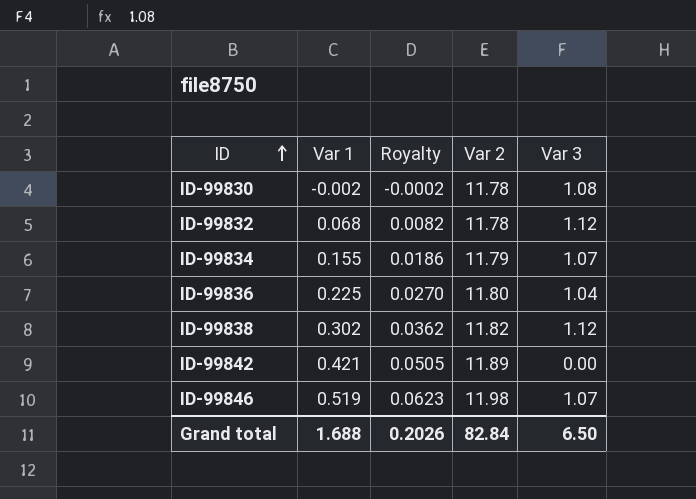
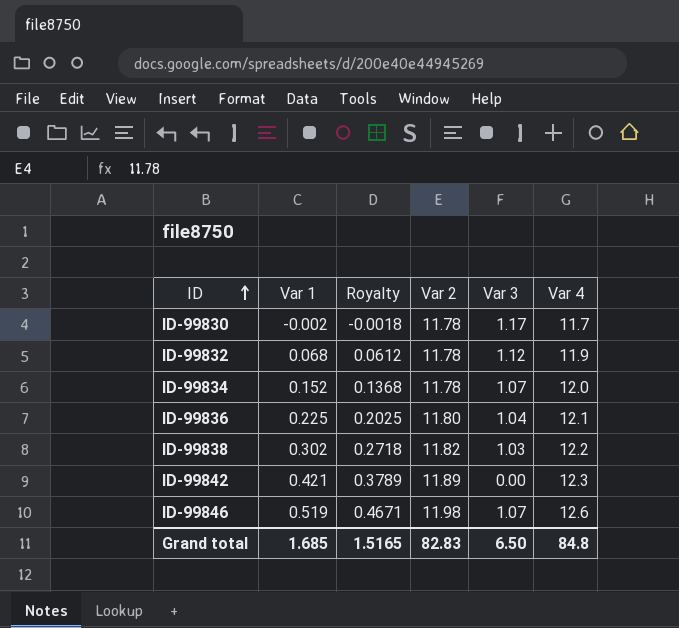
column Royalty | formula: [Var 1] * 0.12 -> [Var 1] * 0.9
column Var 4 | position: none -> 6
ID-99830 | Var 3: 1.08 -> 1.17
ID-99834 | Var 1: 0.155 -> 0.152
ID-99834 | Var 2: 11.79 -> 11.78
ID-99838 | Var 3: 1.12 -> 1.03
Grand total | Var 1: 1.688 -> 1.685
Grand total | Royalty: 0.2026 -> 1.5165
Grand total | Var 2: 82.84 -> 82.83

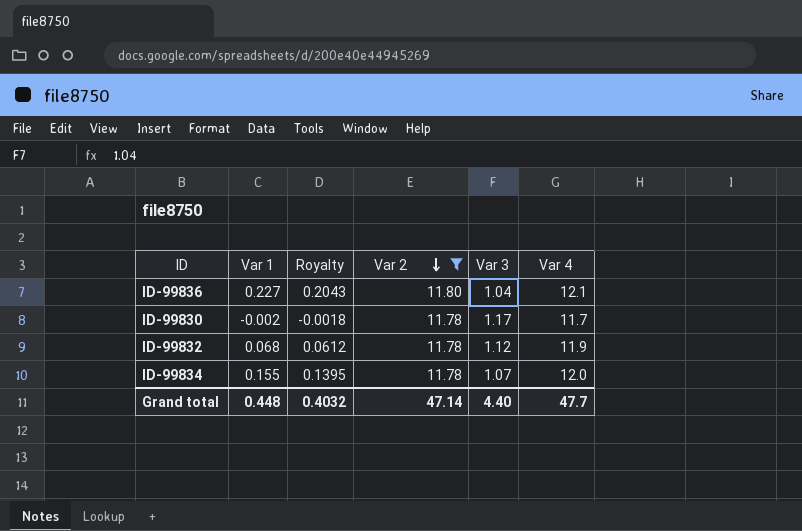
filter: none -> Var 2 <= 11.80
row order: ID ascending -> Var 2 descending
ID-99836 | Var 1: 0.225 -> 0.227
ID-99836 | Royalty: 0.2025 -> 0.2043
ID-99834 | Var 1: 0.152 -> 0.155
ID-99834 | Royalty: 0.1368 -> 0.1395
Grand total | Var 1: 1.685 -> 0.448
Grand total | Royalty: 1.5165 -> 0.4032
Grand total | Var 2: 82.83 -> 47.14
Grand total | Var 3: 6.50 -> 4.40
Grand total | Var 4: 84.8 -> 47.7

